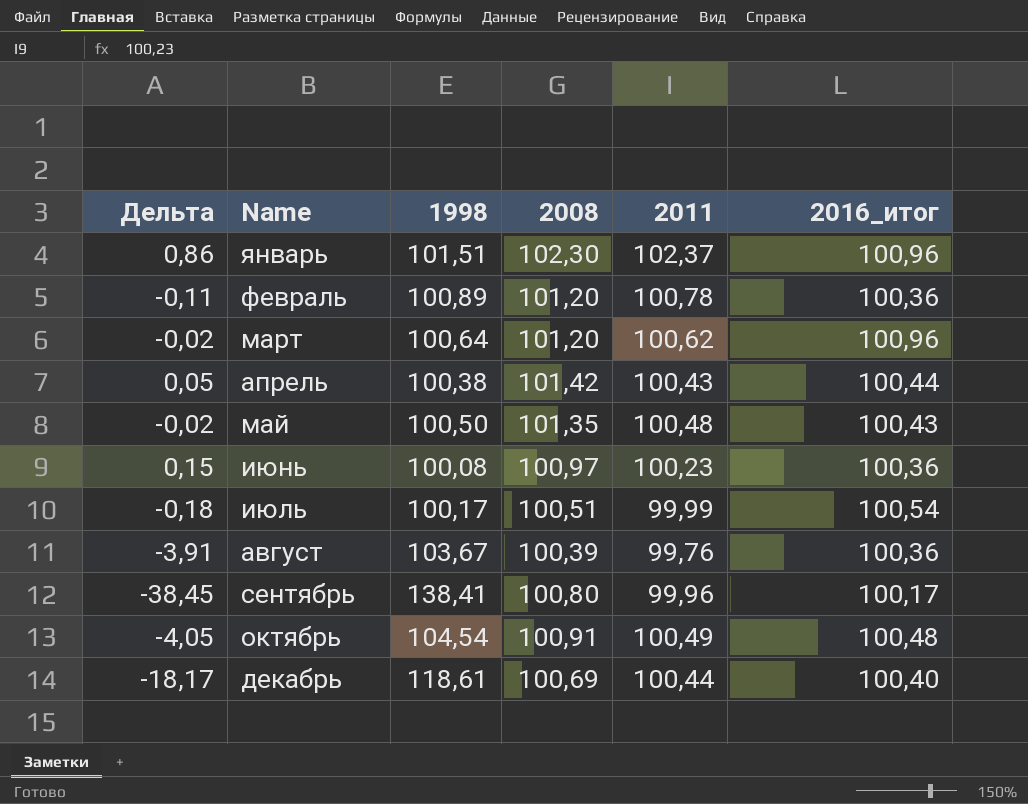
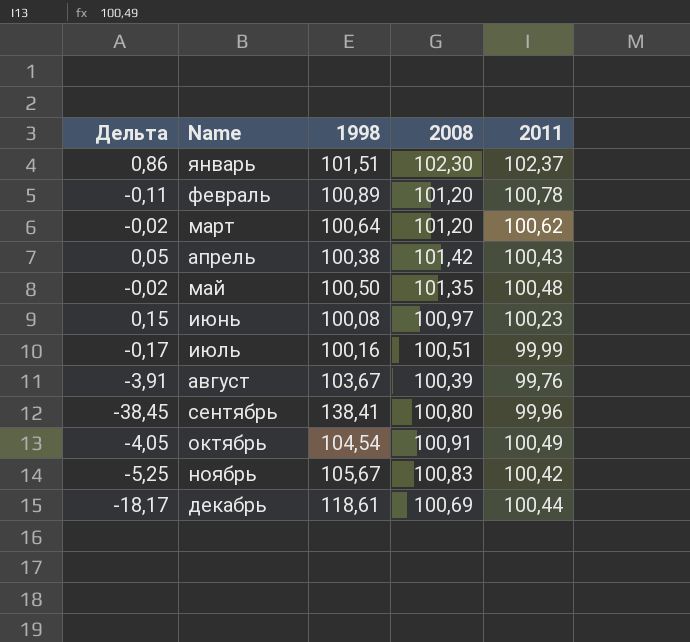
column 2016_итог | position: 6 -> none
июль | Дельта: -0,18 -> -0,17
июль | 1998: 100,17 -> 100,16
row ноябрь: none -> -5,25 | 105,67 | 100,83 | 100,42

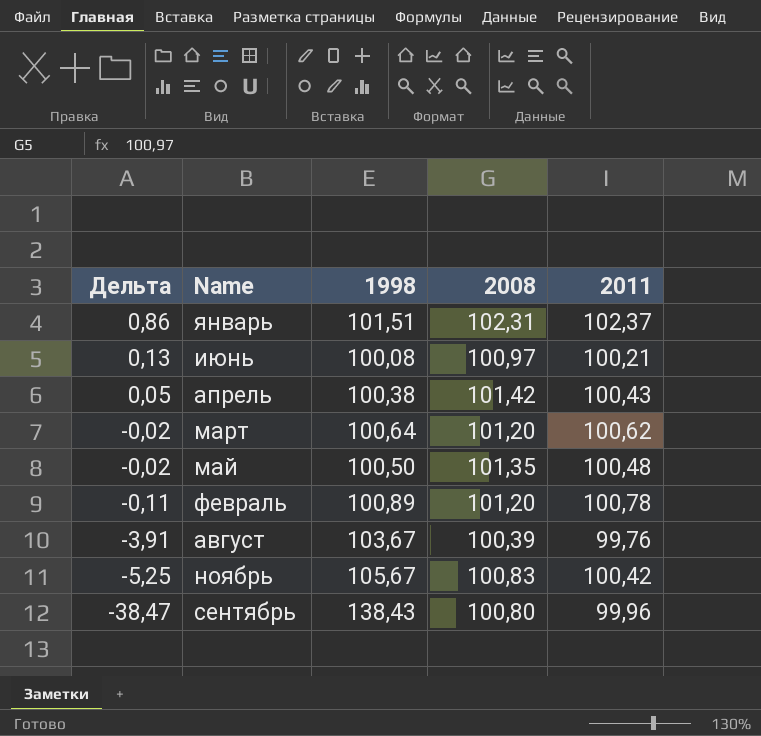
row order: Name ascending -> Дельта descending
row июль: -0,17 | 100,16 | 100,51 | 99,99 -> none
row октябрь: -4,05 | 104,54 | 100,91 | 100,49 -> none
row декабрь: -18,17 | 118,61 | 100,69 | 100,44 -> none
январь | 2008: 102,30 -> 102,31
июнь | Дельта: 0,15 -> 0,13
июнь | 2011: 100,23 -> 100,21
сентябрь | Дельта: -38,45 -> -38,47
сентябрь | 1998: 138,41 -> 138,43

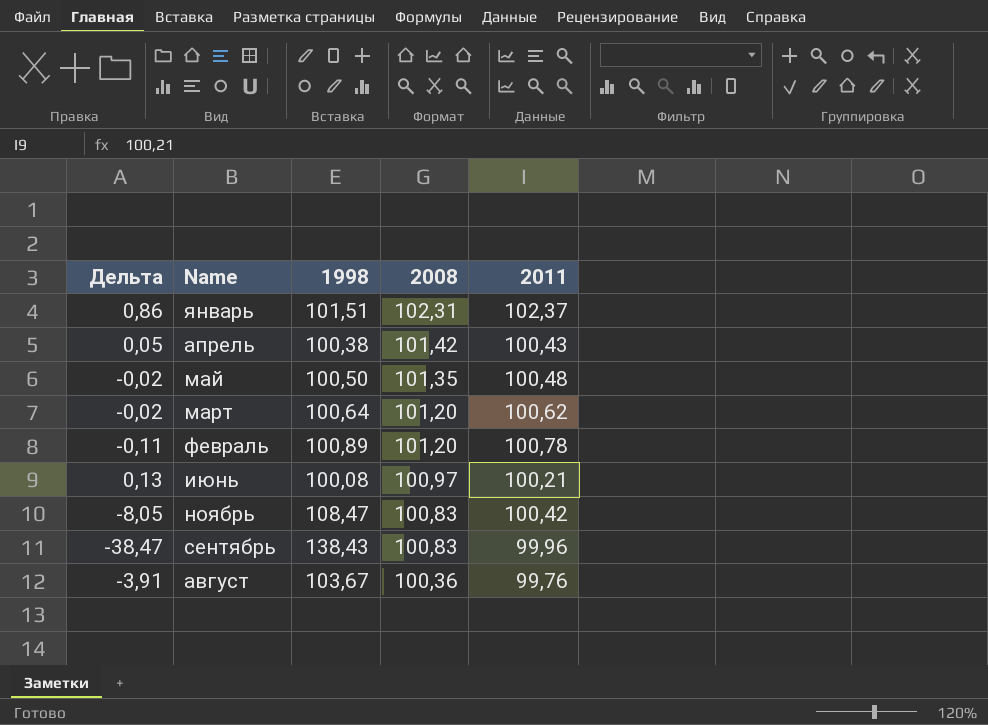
row order: Дельта descending -> 2008 descending
ноябрь | Дельта: -5,25 -> -8,05
ноябрь | 1998: 105,67 -> 108,47
сентябрь | 2008: 100,80 -> 100,83
август | 2008: 100,39 -> 100,36

